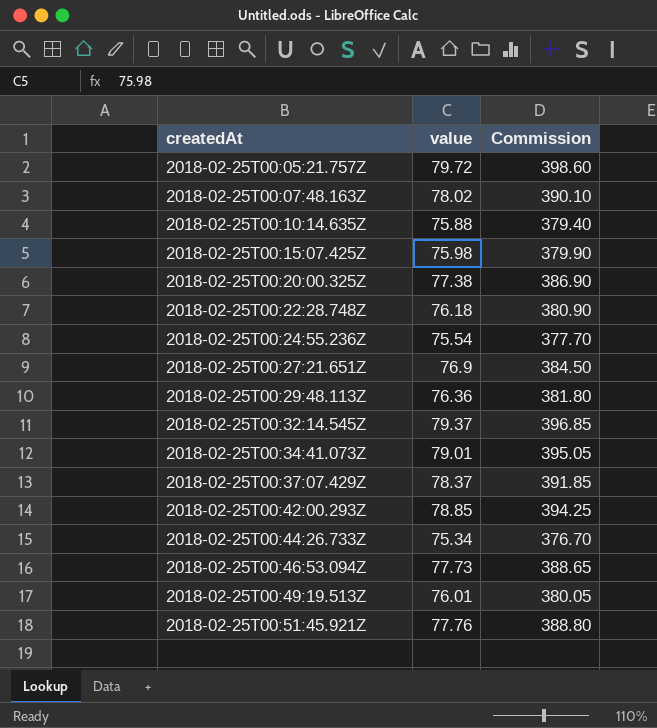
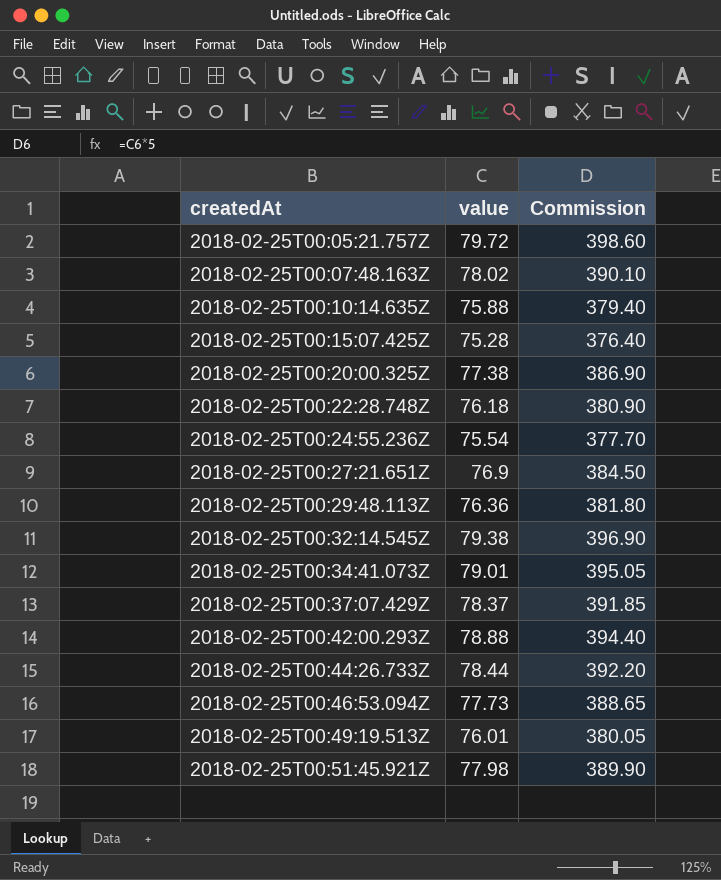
2018-02-25T00:15:07.425Z | value: 75.98 -> 75.28
2018-02-25T00:15:07.425Z | Commission: 379.90 -> 376.40
2018-02-25T00:32:14.545Z | value: 79.37 -> 79.38
2018-02-25T00:32:14.545Z | Commission: 396.85 -> 396.90
2018-02-25T00:42:00.293Z | value: 78.85 -> 78.88
2018-02-25T00:42:00.293Z | Commission: 394.25 -> 394.40
2018-02-25T00:44:26.733Z | value: 75.34 -> 78.44
2018-02-25T00:44:26.733Z | Commission: 376.70 -> 392.20
2018-02-25T00:51:45.921Z | value: 77.76 -> 77.98
2018-02-25T00:51:45.921Z | Commission: 388.80 -> 389.90

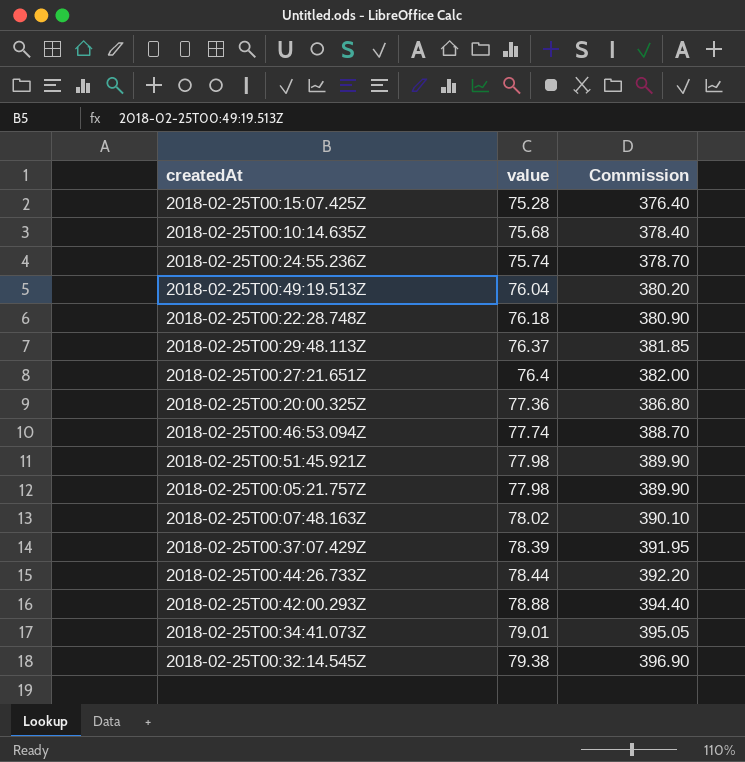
row order: createdAt ascending -> value ascending
2018-02-25T00:10:14.635Z | value: 75.88 -> 75.68
2018-02-25T00:10:14.635Z | Commission: 379.40 -> 378.40
2018-02-25T00:24:55.236Z | value: 75.54 -> 75.74
2018-02-25T00:24:55.236Z | Commission: 377.70 -> 378.70
2018-02-25T00:49:19.513Z | value: 76.01 -> 76.04
2018-02-25T00:49:19.513Z | Commission: 380.05 -> 380.20
2018-02-25T00:29:48.113Z | value: 76.36 -> 76.37
2018-02-25T00:29:48.113Z | Commission: 381.80 -> 381.85
2018-02-25T00:27:21.651Z | value: 76.9 -> 76.4
2018-02-25T00:27:21.651Z | Commission: 384.50 -> 382.00
2018-02-25T00:20:00.325Z | value: 77.38 -> 77.36
2018-02-25T00:20:00.325Z | Commission: 386.90 -> 386.80
2018-02-25T00:46:53.094Z | value: 77.73 -> 77.74
2018-02-25T00:46:53.094Z | Commission: 388.65 -> 388.70
2018-02-25T00:05:21.757Z | value: 79.72 -> 77.98
2018-02-25T00:05:21.757Z | Commission: 398.60 -> 389.90
2018-02-25T00:37:07.429Z | value: 78.37 -> 78.39
2018-02-25T00:37:07.429Z | Commission: 391.85 -> 391.95

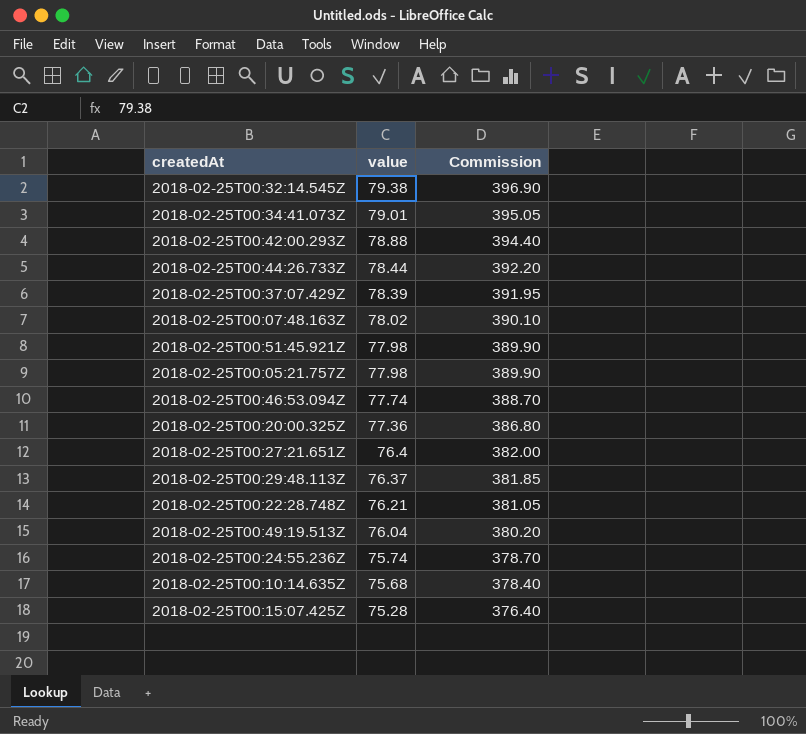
row order: value ascending -> value descending
2018-02-25T00:22:28.748Z | value: 76.18 -> 76.21
2018-02-25T00:22:28.748Z | Commission: 380.90 -> 381.05

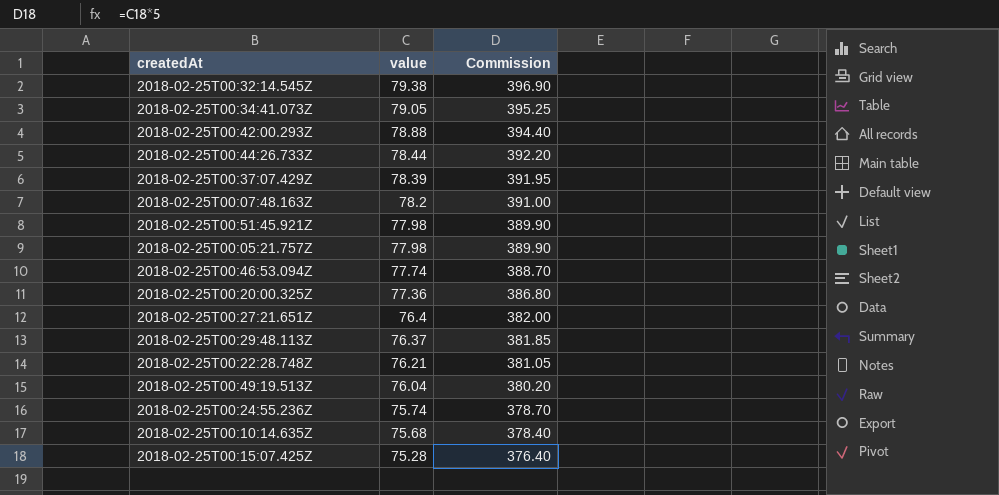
2018-02-25T00:34:41.073Z | value: 79.01 -> 79.05
2018-02-25T00:34:41.073Z | Commission: 395.05 -> 395.25
2018-02-25T00:07:48.163Z | value: 78.02 -> 78.2
2018-02-25T00:07:48.163Z | Commission: 390.10 -> 391.00

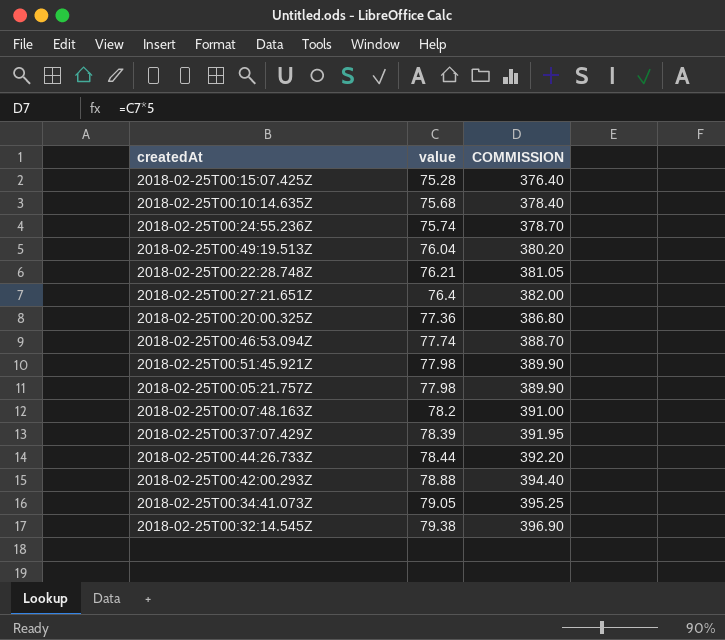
row order: value descending -> value ascending
column name: Commission -> COMMISSION
row 2018-02-25T00:29:48.113Z: 76.37 | 381.85 -> none

